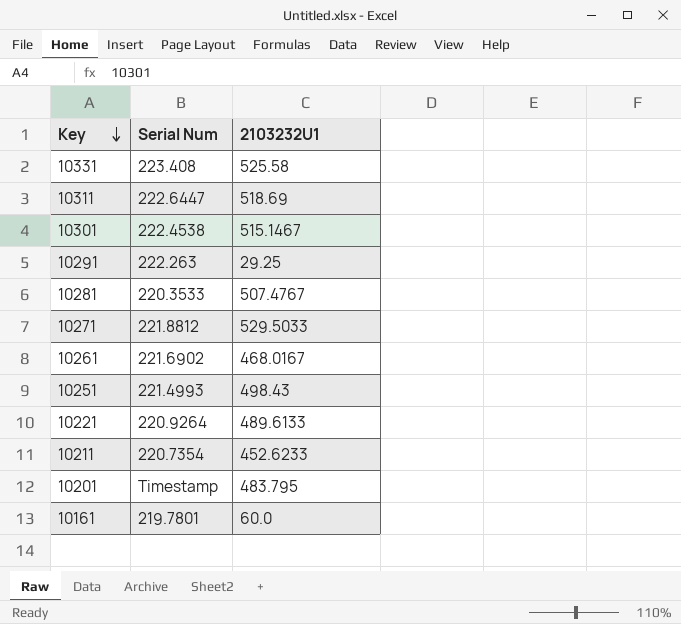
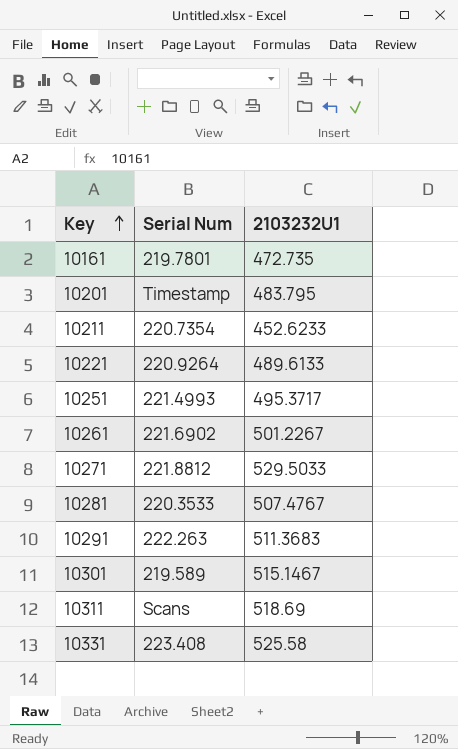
row order: Key descending -> Key ascending
10161 | 2103232U1: 60.0 -> 472.735
10251 | 2103232U1: 498.43 -> 495.3717
10261 | 2103232U1: 468.0167 -> 501.2267
10291 | 2103232U1: 29.25 -> 511.3683
10301 | Serial Num: 222.4538 -> 219.589
10311 | Serial Num: 222.6447 -> Scans

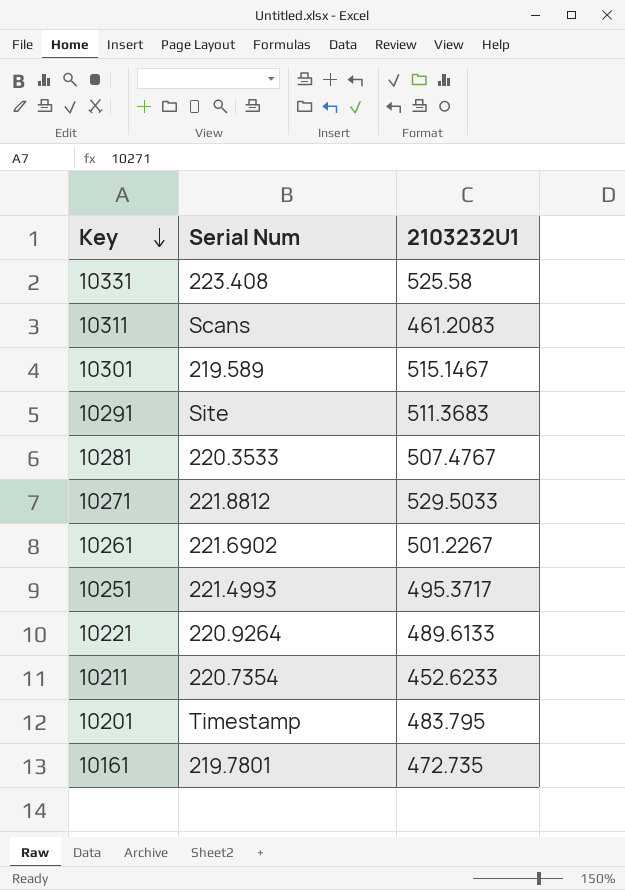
row order: Key ascending -> Key descending
10311 | 2103232U1: 518.69 -> 461.2083
10291 | Serial Num: 222.263 -> Site

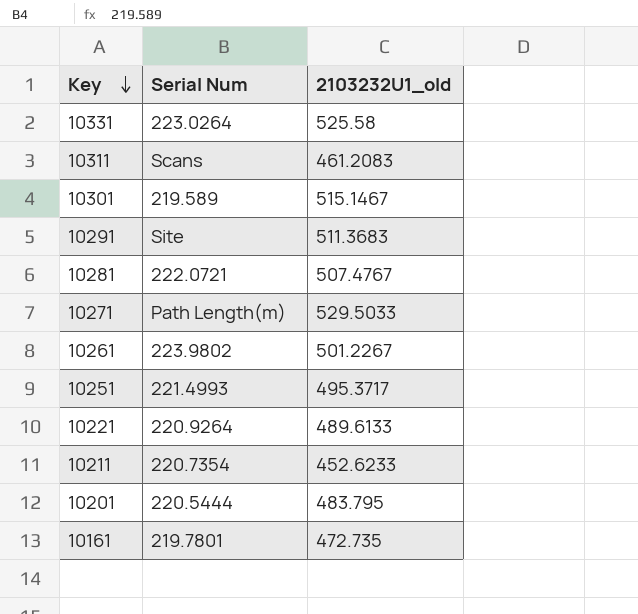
column name: 2103232U1 -> 2103232U1_old
10331 | Serial Num: 223.408 -> 223.0264
10281 | Serial Num: 220.3533 -> 222.0721
10271 | Serial Num: 221.8812 -> Path Length(m)
10261 | Serial Num: 221.6902 -> 223.9802
10201 | Serial Num: Timestamp -> 220.5444

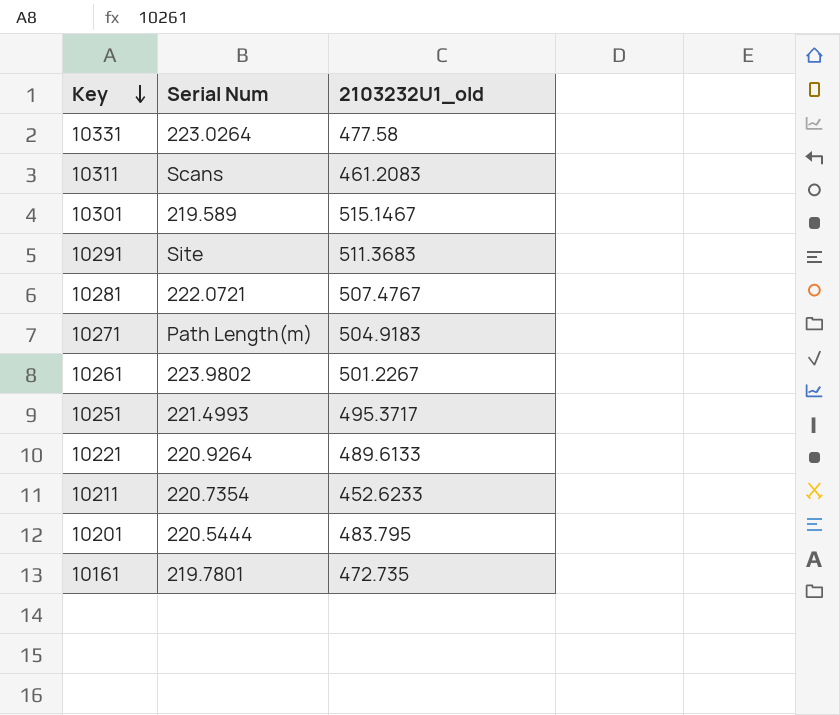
10331 | 2103232U1_old: 525.58 -> 477.58
10271 | 2103232U1_old: 529.5033 -> 504.9183

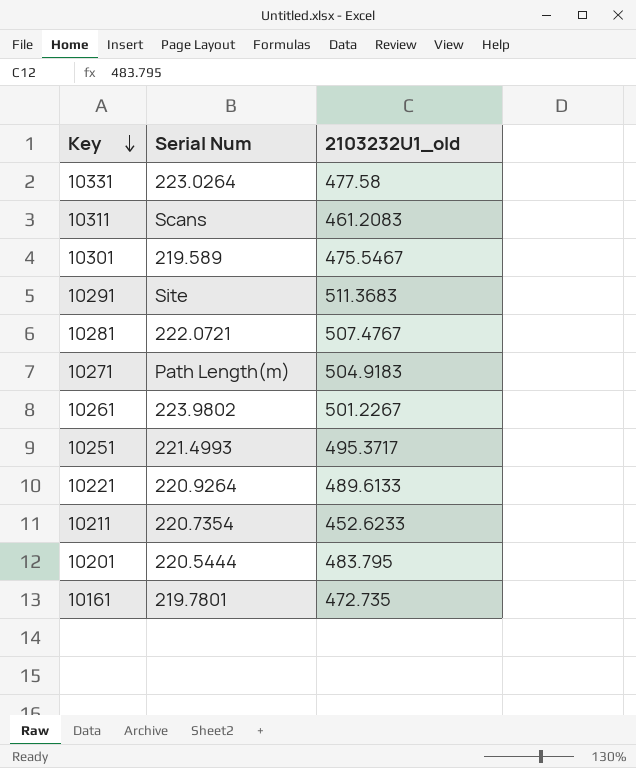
10301 | 2103232U1_old: 515.1467 -> 475.5467

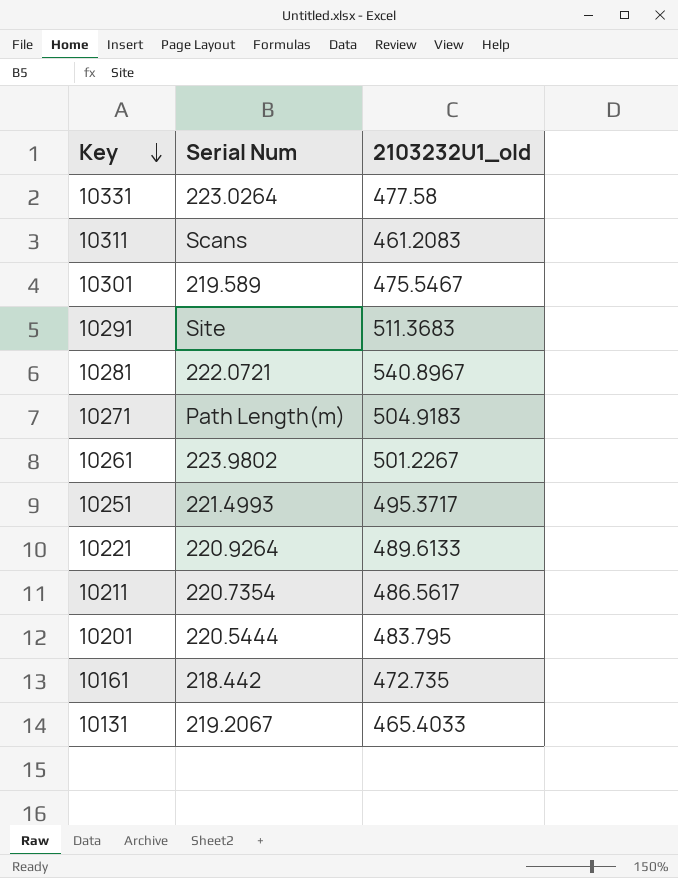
10281 | 2103232U1_old: 507.4767 -> 540.8967
10211 | 2103232U1_old: 452.6233 -> 486.5617
10161 | Serial Num: 219.7801 -> 218.442
row 10131: none -> 219.2067 | 465.4033

